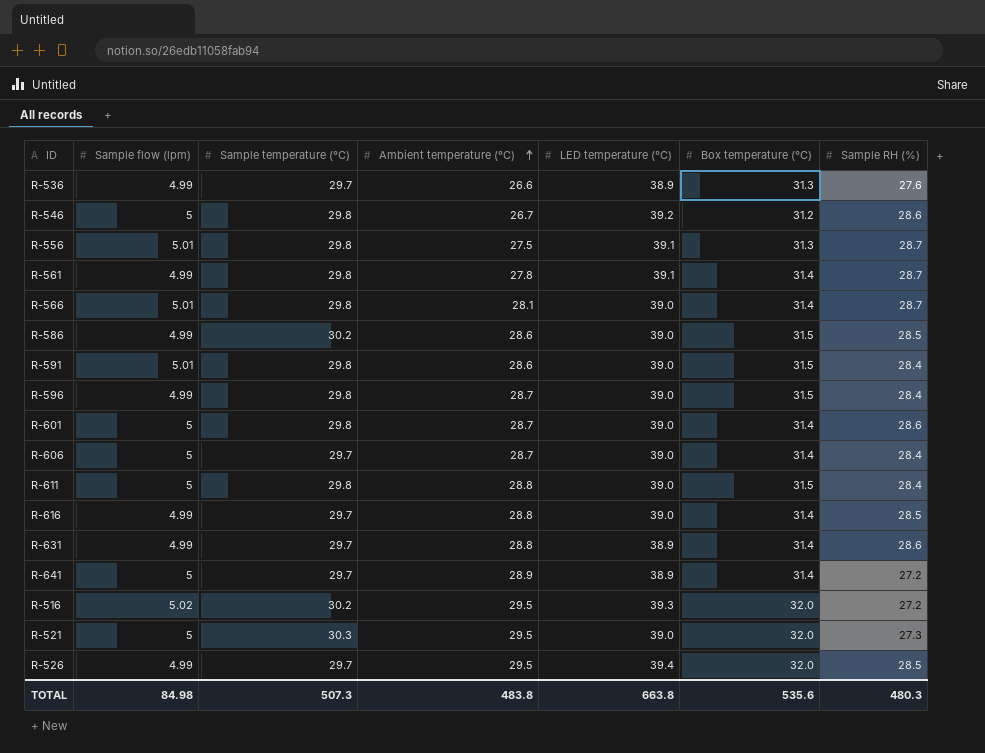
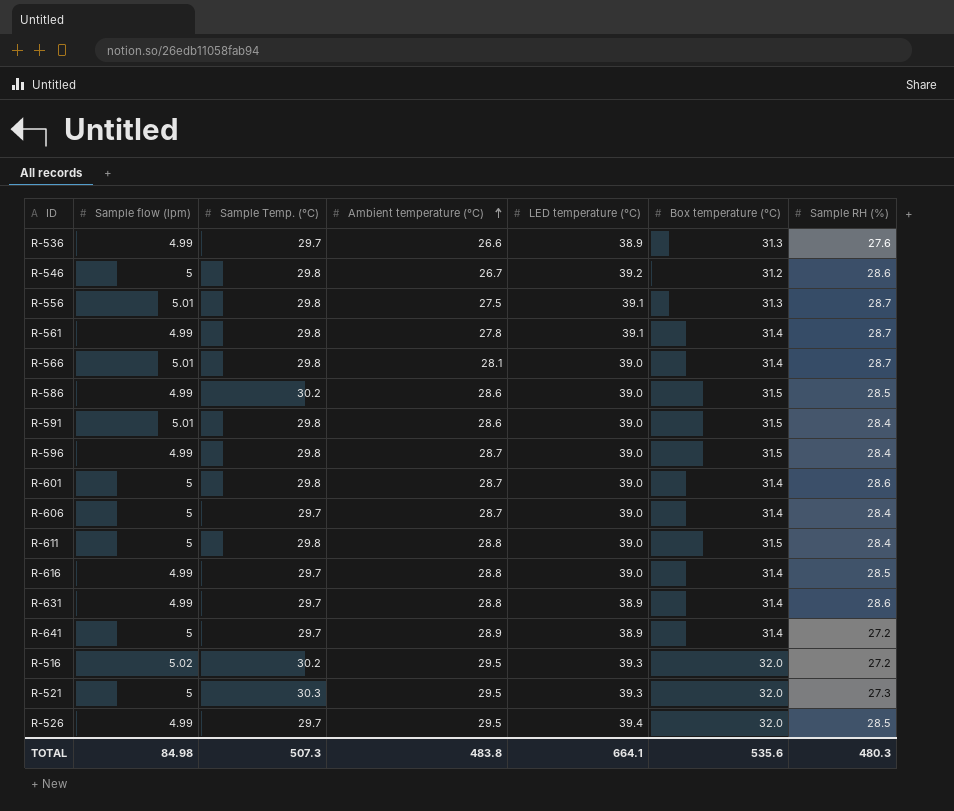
column name: Sample temperature (°C) -> Sample Temp. (°C)
R-521 | LED temperature (°C): 39.0 -> 39.3
TOTAL | LED temperature (°C): 663.8 -> 664.1

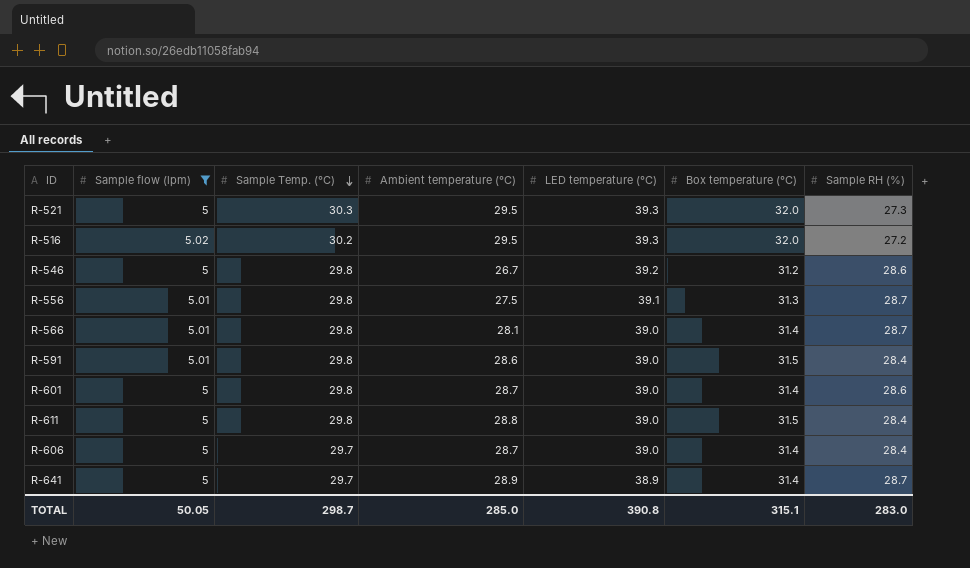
filter: none -> Sample flow (lpm) != 4.99
row order: Ambient temperature (°C) ascending -> Sample Temp. (°C) descending
R-641 | Sample RH (%): 27.2 -> 28.7
TOTAL | Sample flow (lpm): 84.98 -> 50.05
TOTAL | Sample Temp. (°C): 507.3 -> 298.7
TOTAL | Ambient temperature (°C): 483.8 -> 285.0
TOTAL | LED temperature (°C): 664.1 -> 390.8
TOTAL | Box temperature (°C): 535.6 -> 315.1
TOTAL | Sample RH (%): 480.3 -> 283.0

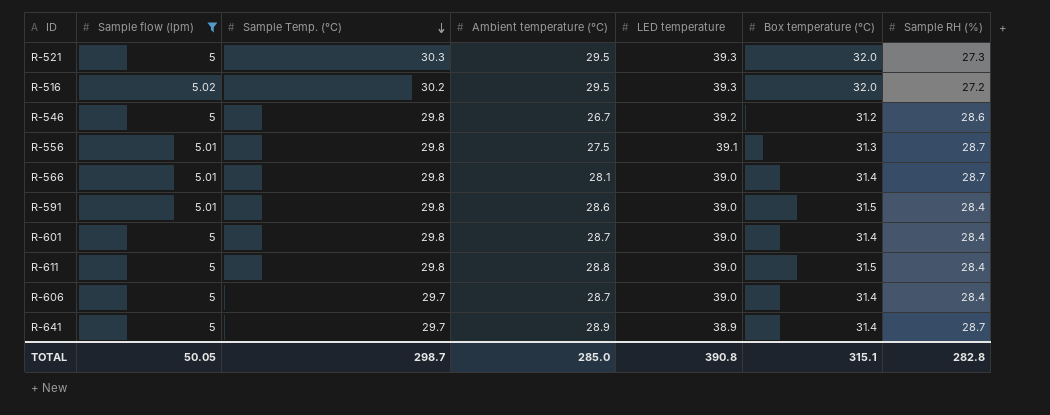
column name: LED temperature (°C) -> LED temperature
R-601 | Sample RH (%): 28.6 -> 28.4
TOTAL | Sample RH (%): 283.0 -> 282.8

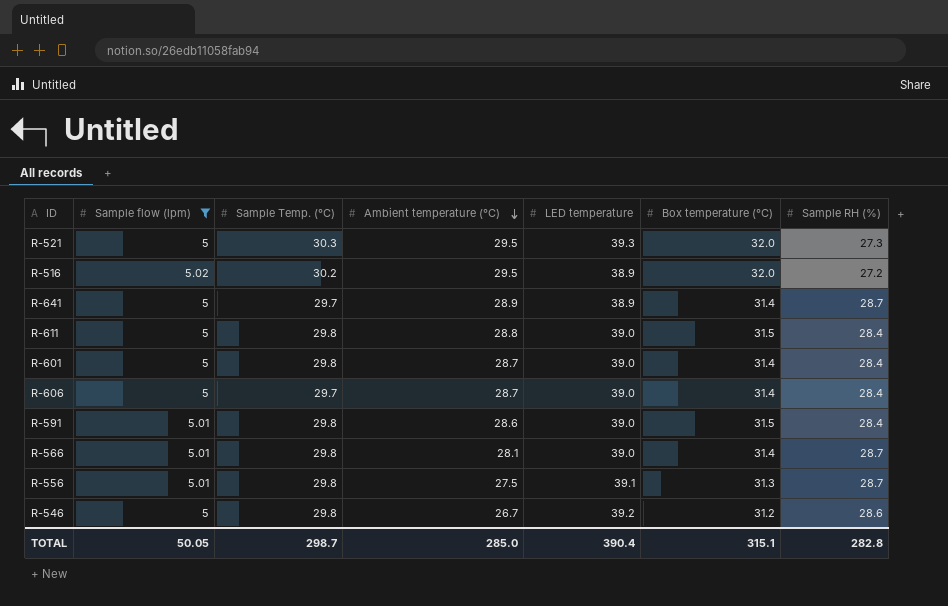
row order: Sample Temp. (°C) descending -> Ambient temperature (°C) descending
R-516 | LED temperature: 39.3 -> 38.9
TOTAL | LED temperature: 390.8 -> 390.4

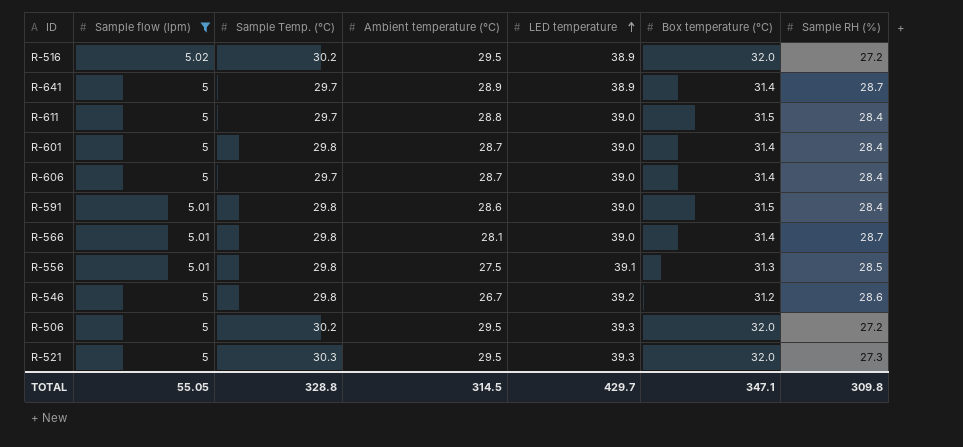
row order: Ambient temperature (°C) descending -> LED temperature ascending
R-611 | Sample Temp. (°C): 29.8 -> 29.7
R-556 | Sample RH (%): 28.7 -> 28.5
row R-506: none -> 5 | 30.2 | 29.5 | 39.3 | 32.0 | 27.2
TOTAL | Sample flow (lpm): 50.05 -> 55.05
TOTAL | Sample Temp. (°C): 298.7 -> 328.8
TOTAL | Ambient temperature (°C): 285.0 -> 314.5
TOTAL | LED temperature: 390.4 -> 429.7
TOTAL | Box temperature (°C): 315.1 -> 347.1
TOTAL | Sample RH (%): 282.8 -> 309.8

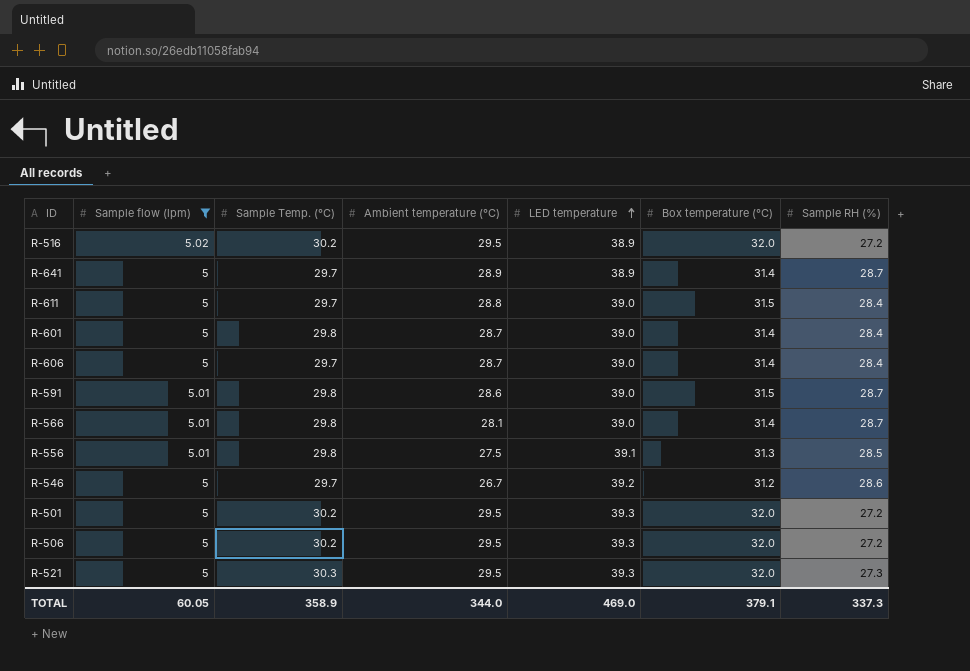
R-591 | Sample RH (%): 28.4 -> 28.7
R-546 | Sample Temp. (°C): 29.8 -> 29.7
row R-501: none -> 5 | 30.2 | 29.5 | 39.3 | 32.0 | 27.2
TOTAL | Sample flow (lpm): 55.05 -> 60.05
TOTAL | Sample Temp. (°C): 328.8 -> 358.9
TOTAL | Ambient temperature (°C): 314.5 -> 344.0
TOTAL | LED temperature: 429.7 -> 469.0
TOTAL | Box temperature (°C): 347.1 -> 379.1
TOTAL | Sample RH (%): 309.8 -> 337.3

